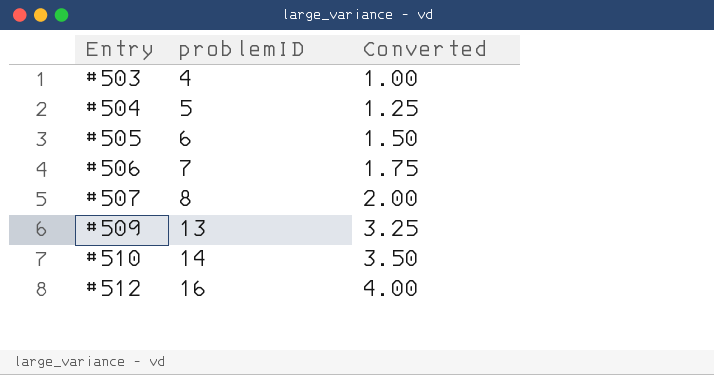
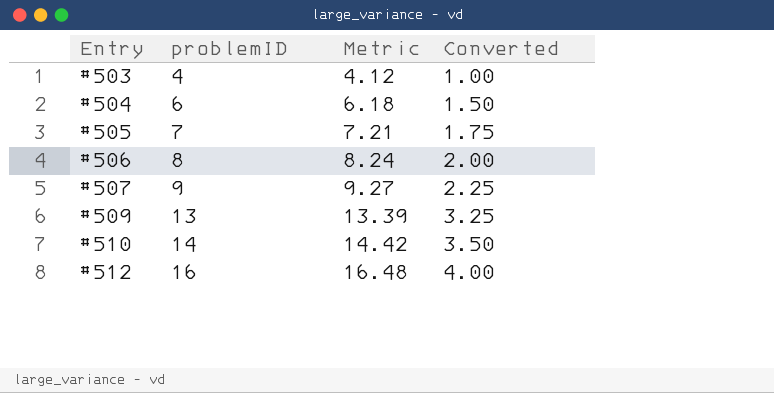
column Metric | formula: none -> [problemID] * 1.03
#504 | problemID: 5 -> 6
#504 | Converted: 1.25 -> 1.50
#505 | problemID: 6 -> 7
#505 | Converted: 1.50 -> 1.75
#506 | problemID: 7 -> 8
#506 | Converted: 1.75 -> 2.00
#507 | problemID: 8 -> 9
#507 | Converted: 2.00 -> 2.25

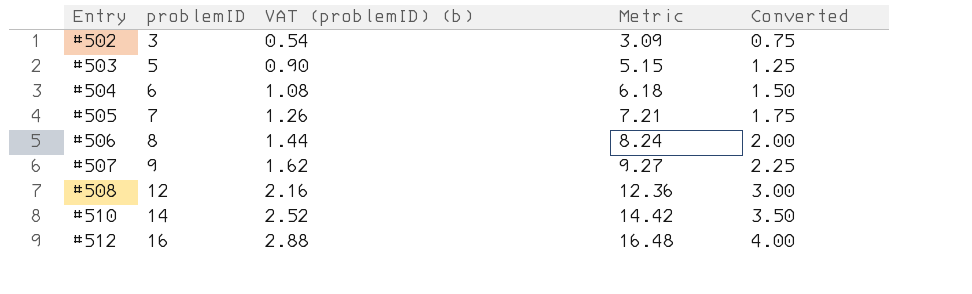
column VAT (problemID) (b) | formula: none -> [problemID] * 0.18
row #509: 13 | 13.39 | 3.25 -> none
row #502: none -> 3 | 0.54 | 3.09 | 0.75
#503 | problemID: 4 -> 5
#503 | Metric: 4.12 -> 5.15
#503 | Converted: 1.00 -> 1.25
row #508: none -> 12 | 2.16 | 12.36 | 3.00

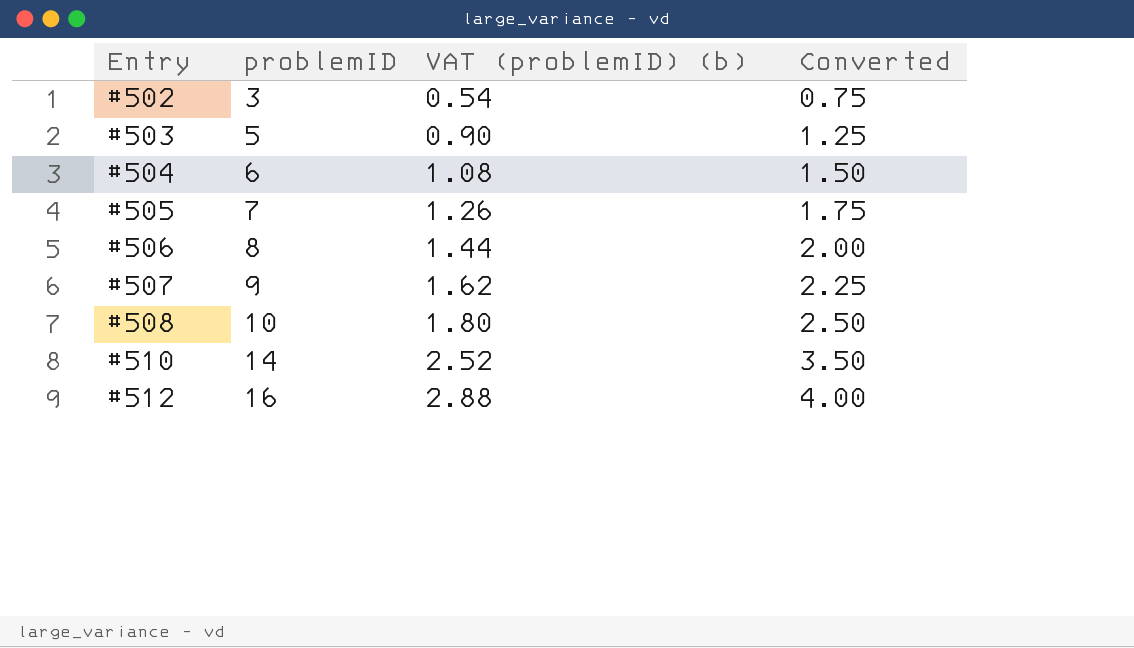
column Metric | formula: [problemID] * 1.03 -> none
#508 | problemID: 12 -> 10
#508 | VAT (problemID) (b): 2.16 -> 1.80
#508 | Converted: 3.00 -> 2.50

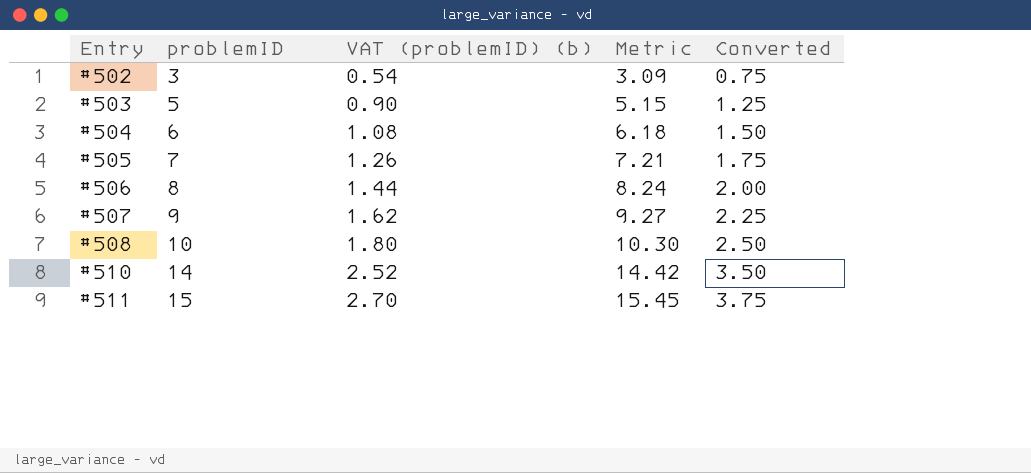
column Metric | formula: none -> [problemID] * 1.03
row #512: 16 | 2.88 | 4.00 -> none
row #511: none -> 15 | 2.70 | 15.45 | 3.75

